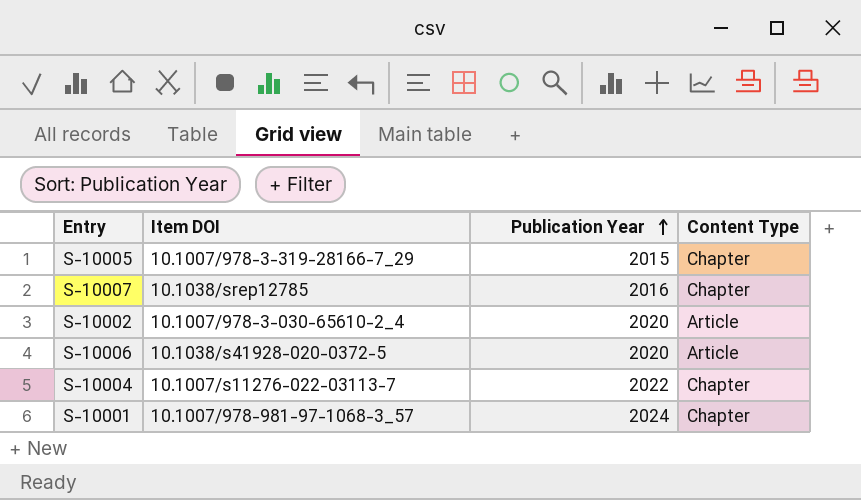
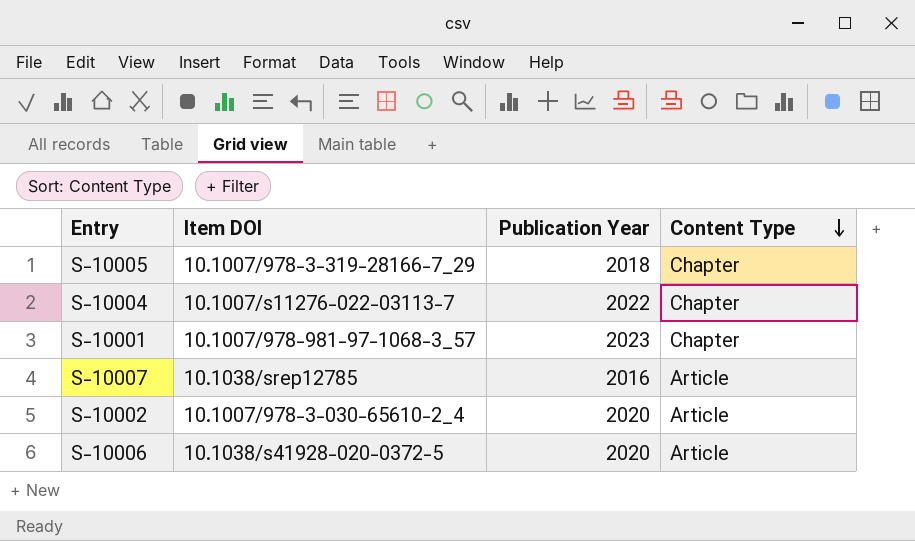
row order: Publication Year ascending -> Content Type descending
S-10005 | Publication Year: 2015 -> 2018
S-10001 | Publication Year: 2024 -> 2023
S-10007 | Content Type: Chapter -> Article

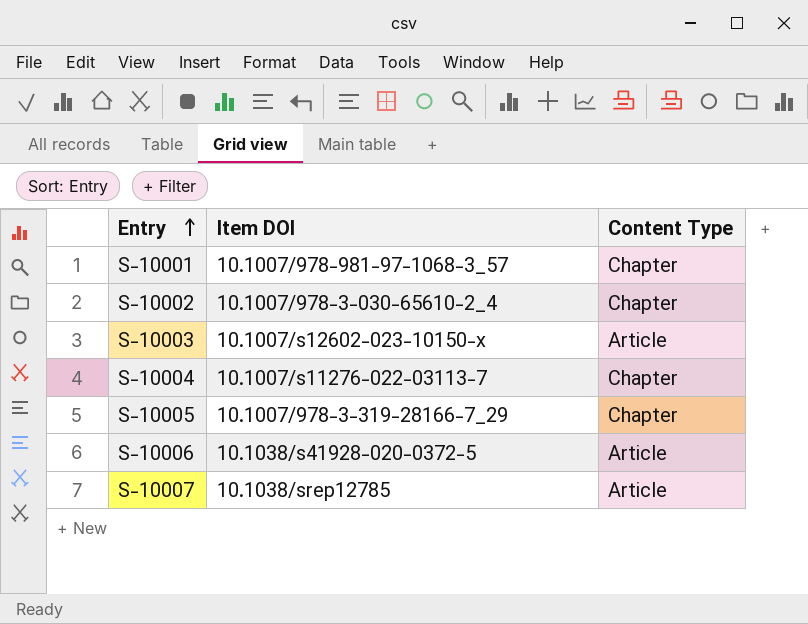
row order: Content Type descending -> Entry ascending
column Publication Year | position: 3 -> none
S-10002 | Content Type: Article -> Chapter
row S-10003: none -> 10.1007/s12602-023-10150-x | Article

